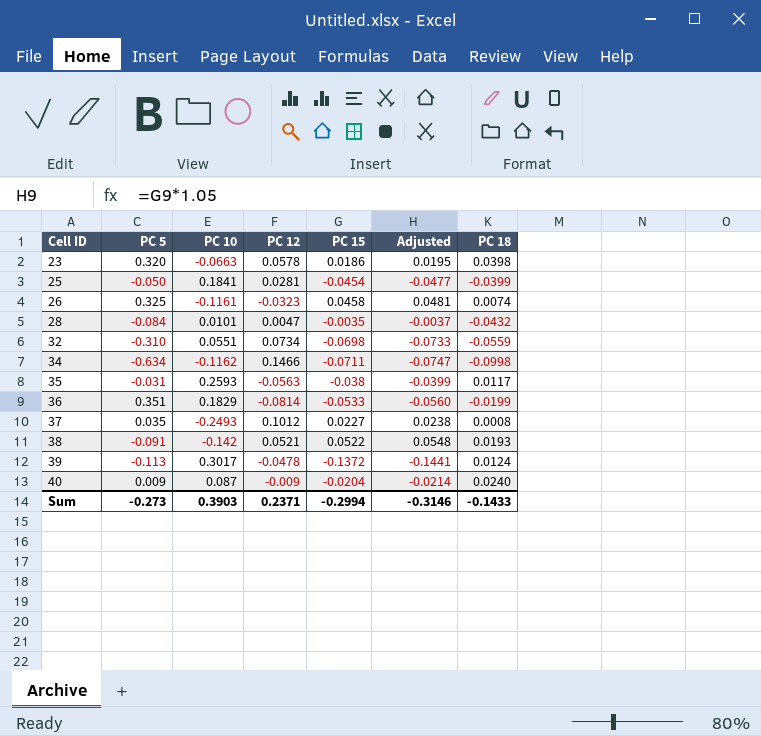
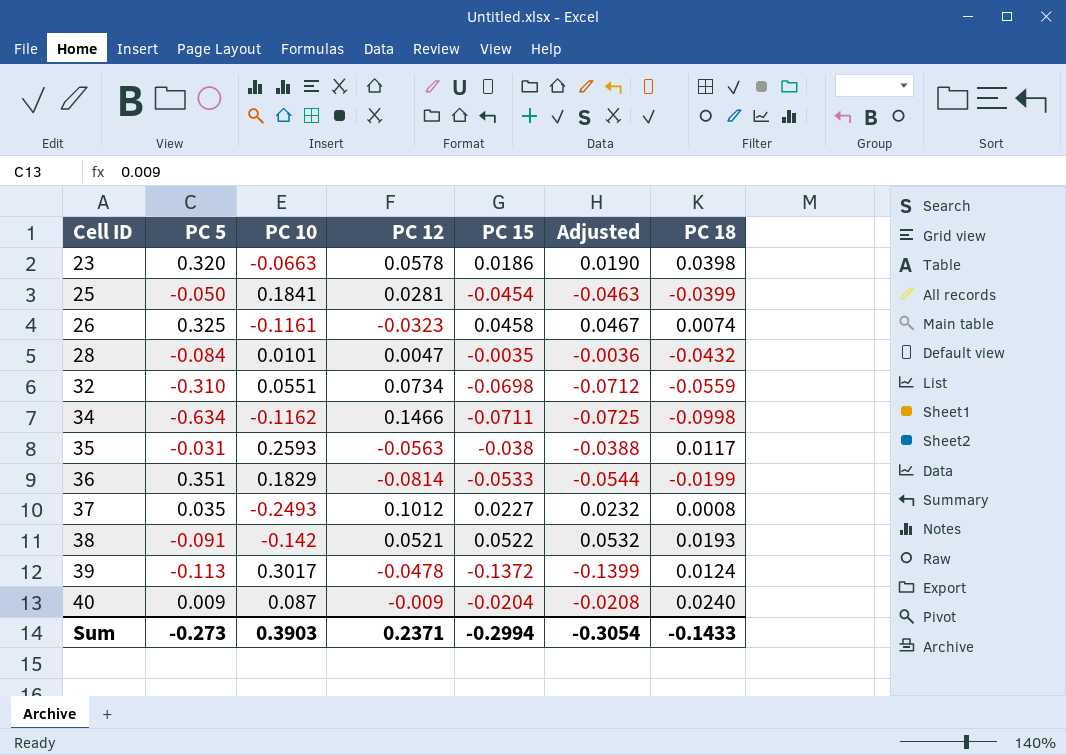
column Adjusted | formula: [PC 15] * 1.05 -> [PC 15] * 1.02
Sum | Adjusted: -0.3146 -> -0.3054

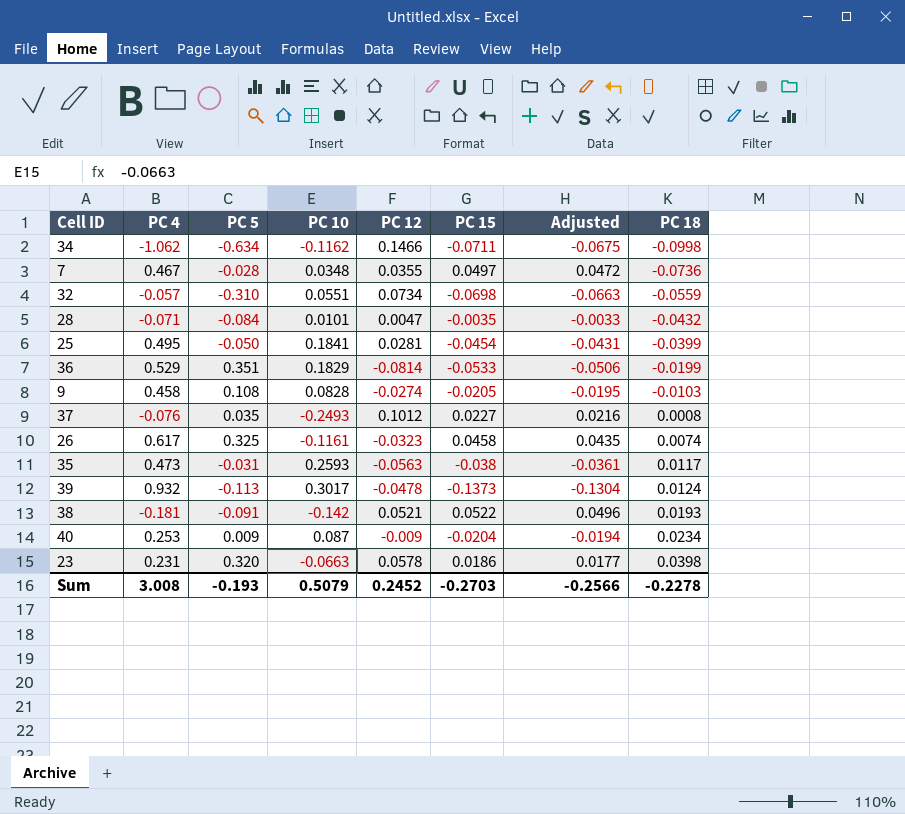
row order: Cell ID ascending -> PC 18 ascending
column PC 4 | position: none -> 2
column Adjusted | formula: [PC 15] * 1.02 -> [PC 15] * 0.95
row 7: none -> 0.467 | -0.028 | 0.0348 | 0.0355 | 0.0497 | 0.0472 | -0.0736
row 9: none -> 0.458 | 0.108 | 0.0828 | -0.0274 | -0.0205 | -0.0195 | -0.0103
39 | PC 15: -0.1372 -> -0.1373
40 | PC 18: 0.0240 -> 0.0234
Sum | PC 5: -0.273 -> -0.193
Sum | PC 10: 0.3903 -> 0.5079
Sum | PC 12: 0.2371 -> 0.2452
Sum | PC 15: -0.2994 -> -0.2703
Sum | Adjusted: -0.3054 -> -0.2566
Sum | PC 18: -0.1433 -> -0.2278

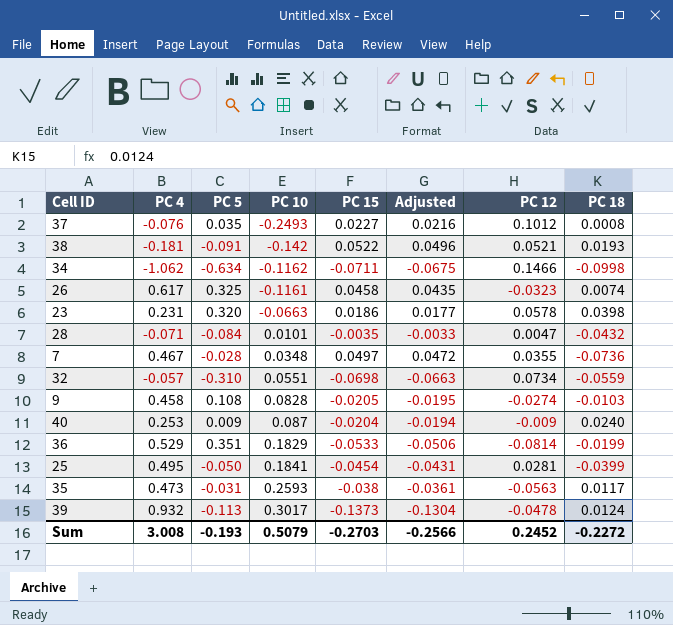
row order: PC 18 ascending -> PC 10 ascending
column PC 12 | position: 5 -> 7
40 | PC 18: 0.0234 -> 0.0240
Sum | PC 18: -0.2278 -> -0.2272

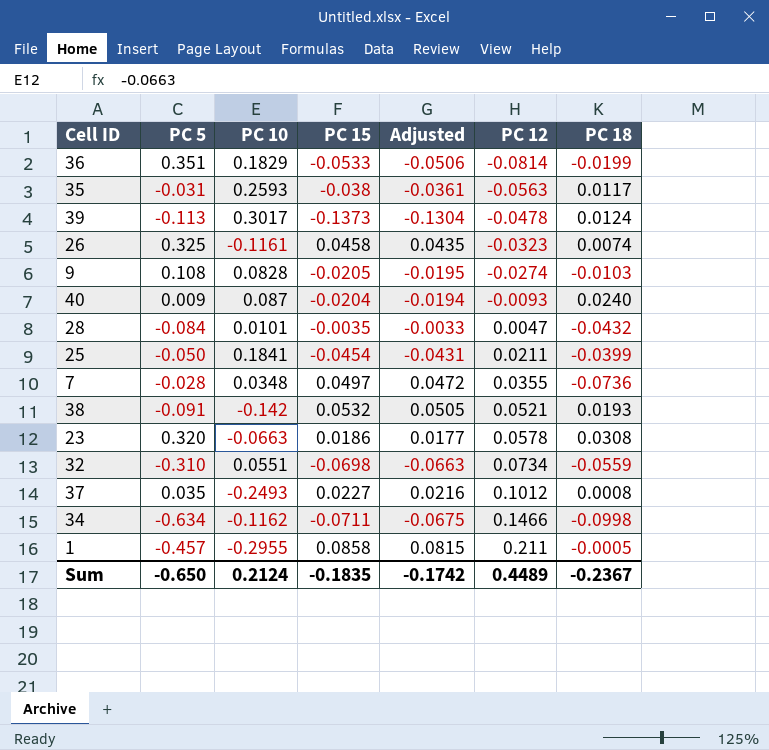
row order: PC 10 ascending -> PC 12 ascending
column PC 4 | position: 2 -> none
40 | PC 12: -0.009 -> -0.0093
25 | PC 12: 0.0281 -> 0.0211
38 | PC 15: 0.0522 -> 0.0532
38 | Adjusted: 0.0496 -> 0.0505
23 | PC 18: 0.0398 -> 0.0308
row 1: none -> -0.457 | -0.2955 | 0.0858 | 0.0815 | 0.211 | -0.0005
Sum | PC 5: -0.193 -> -0.650
Sum | PC 10: 0.5079 -> 0.2124
Sum | PC 15: -0.2703 -> -0.1835
Sum | Adjusted: -0.2566 -> -0.1742
Sum | PC 12: 0.2452 -> 0.4489
Sum | PC 18: -0.2272 -> -0.2367

